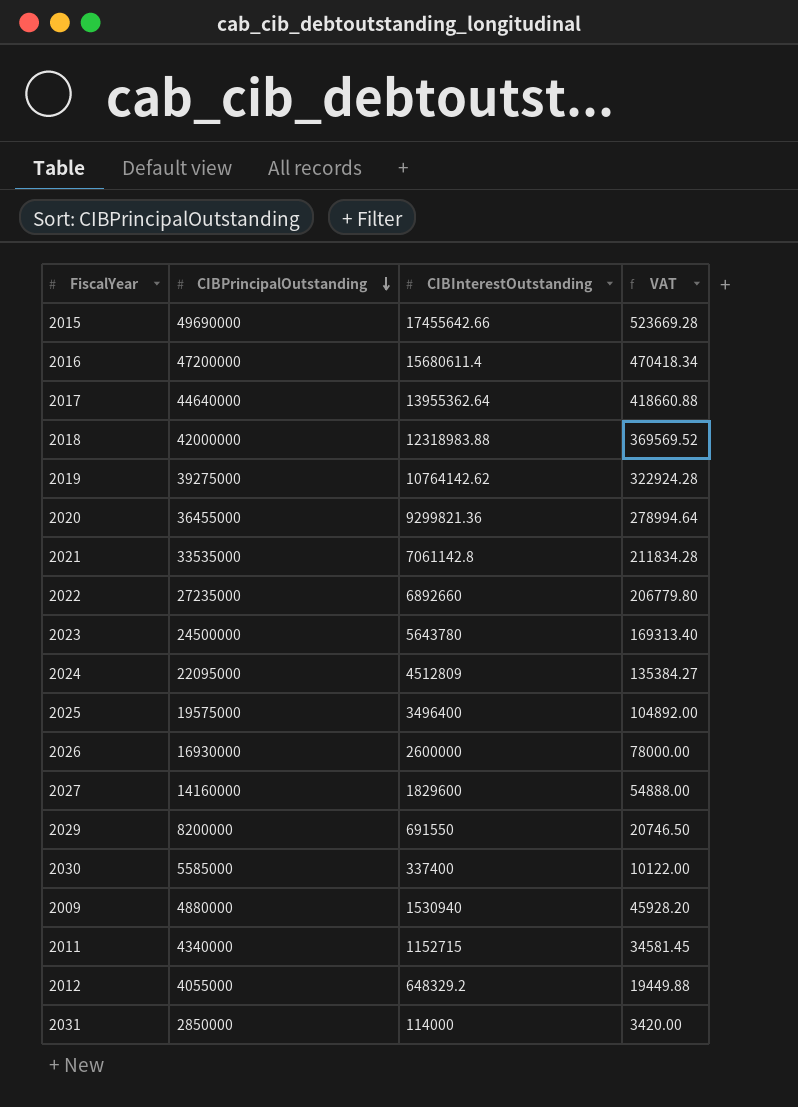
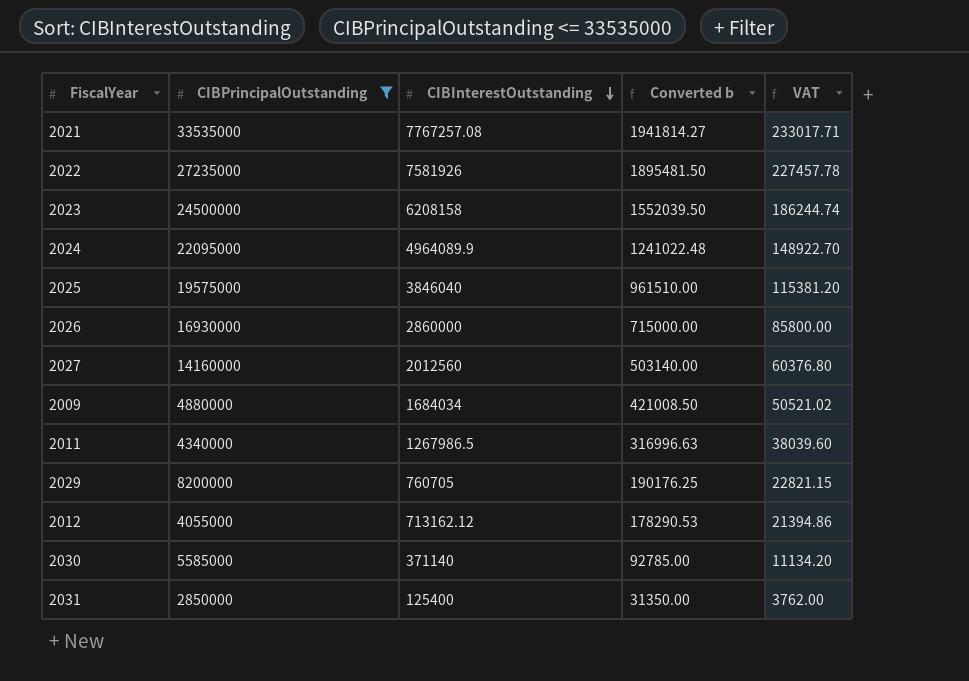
filter: none -> CIBPrincipalOutstanding <= 33535000
row order: CIBPrincipalOutstanding descending -> CIBInterestOutstanding descending
column Converted b | formula: none -> [CIBInterestOutstanding] * 0.25
2021 | CIBInterestOutstanding: 7061142.8 -> 7767257.08
2021 | VAT: 211834.28 -> 233017.71
2022 | CIBInterestOutstanding: 6892660 -> 7581926
2022 | VAT: 206779.80 -> 227457.78
2023 | CIBInterestOutstanding: 5643780 -> 6208158
2023 | VAT: 169313.40 -> 186244.74
2024 | CIBInterestOutstanding: 4512809 -> 4964089.9
2024 | VAT: 135384.27 -> 148922.70
2025 | CIBInterestOutstanding: 3496400 -> 3846040
2025 | VAT: 104892.00 -> 115381.20
2026 | CIBInterestOutstanding: 2600000 -> 2860000
2026 | VAT: 78000.00 -> 85800.00
2027 | CIBInterestOutstanding: 1829600 -> 2012560
2027 | VAT: 54888.00 -> 60376.80
2009 | CIBInterestOutstanding: 1530940 -> 1684034
2009 | VAT: 45928.20 -> 50521.02
2011 | CIBInterestOutstanding: 1152715 -> 1267986.5
2011 | VAT: 34581.45 -> 38039.60
2029 | CIBInterestOutstanding: 691550 -> 760705
2029 | VAT: 20746.50 -> 22821.15
2012 | CIBInterestOutstanding: 648329.2 -> 713162.12
2012 | VAT: 19449.88 -> 21394.86
2030 | CIBInterestOutstanding: 337400 -> 371140
2030 | VAT: 10122.00 -> 11134.20
2031 | CIBInterestOutstanding: 114000 -> 125400
2031 | VAT: 3420.00 -> 3762.00

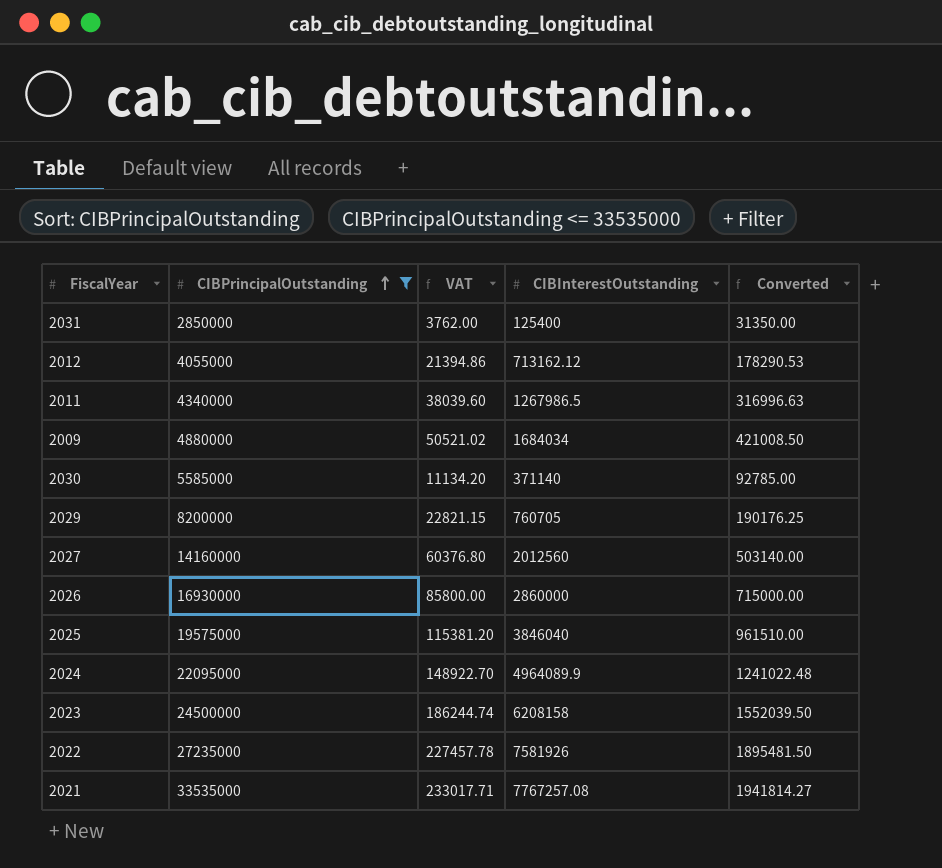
row order: CIBInterestOutstanding descending -> CIBPrincipalOutstanding ascending
column VAT | position: 5 -> 3
column name: Converted b -> Converted

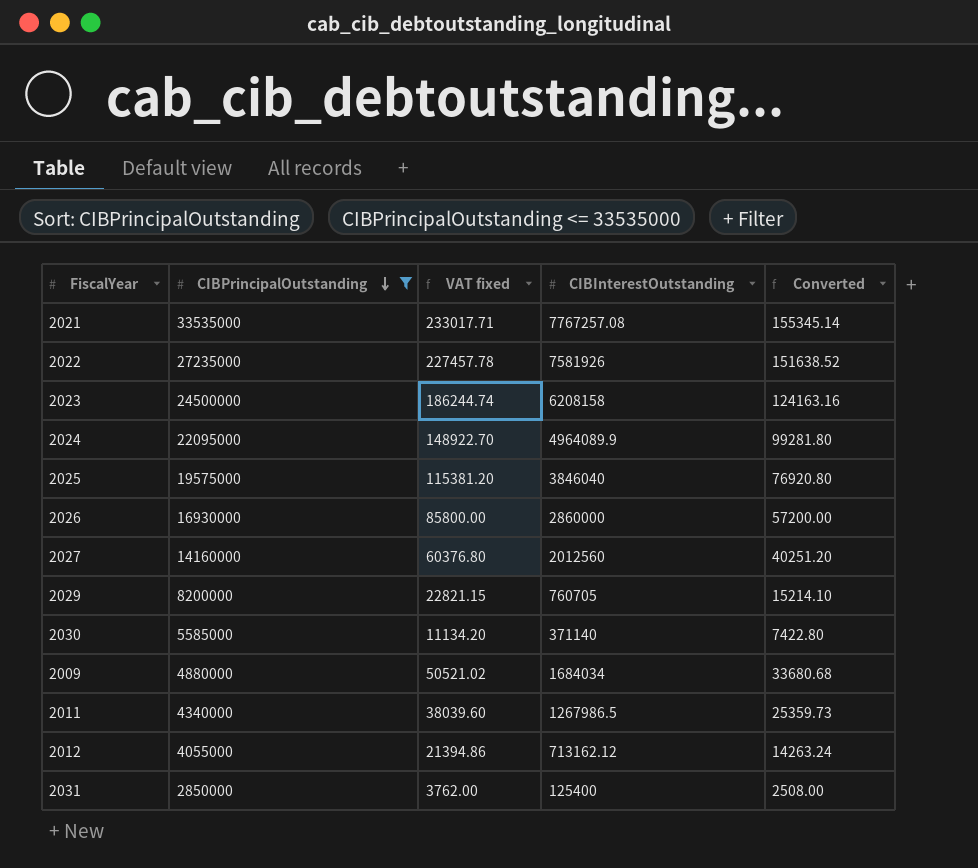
row order: CIBPrincipalOutstanding ascending -> CIBPrincipalOutstanding descending
column name: VAT -> VAT fixed
column Converted | formula: [CIBInterestOutstanding] * 0.25 -> [CIBInterestOutstanding] * 0.02

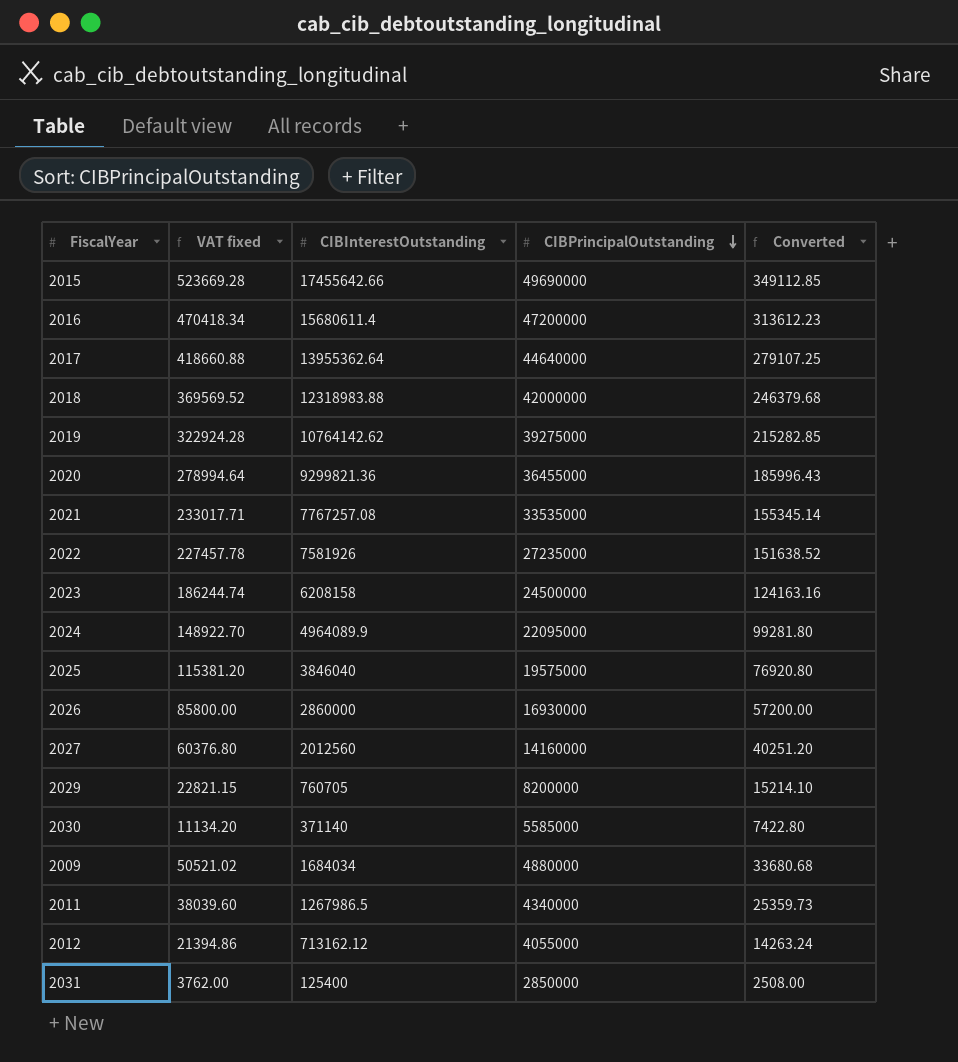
filter: CIBPrincipalOutstanding <= 33535000 -> none
column CIBPrincipalOutstanding | position: 2 -> 4

